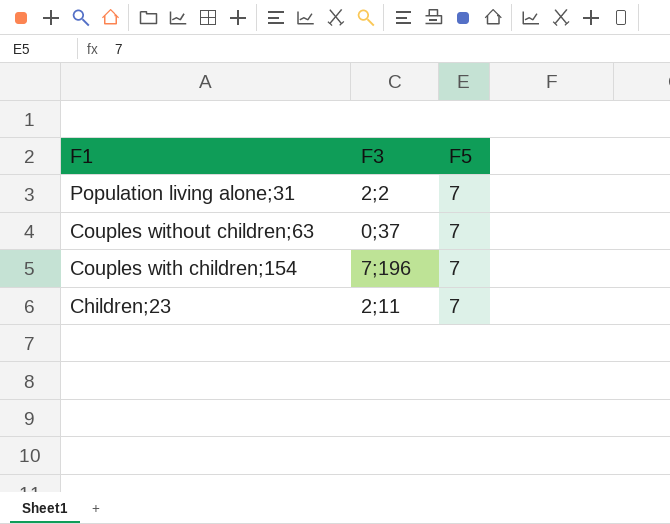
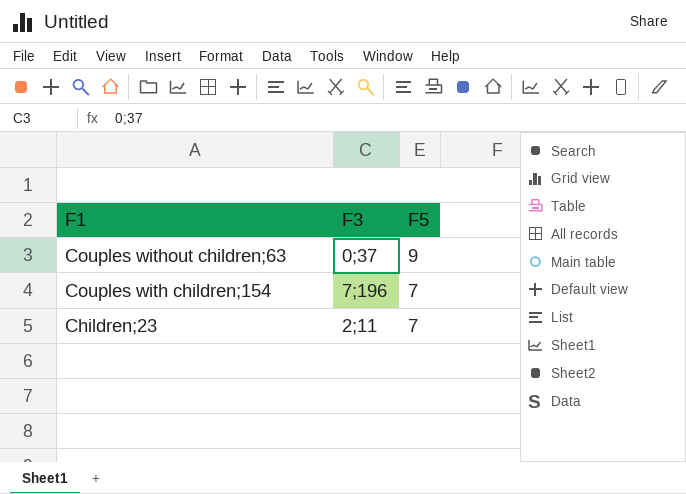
row Population living alone;31: 2;2 | 7 -> none
Couples without children;63 | F5: 7 -> 9

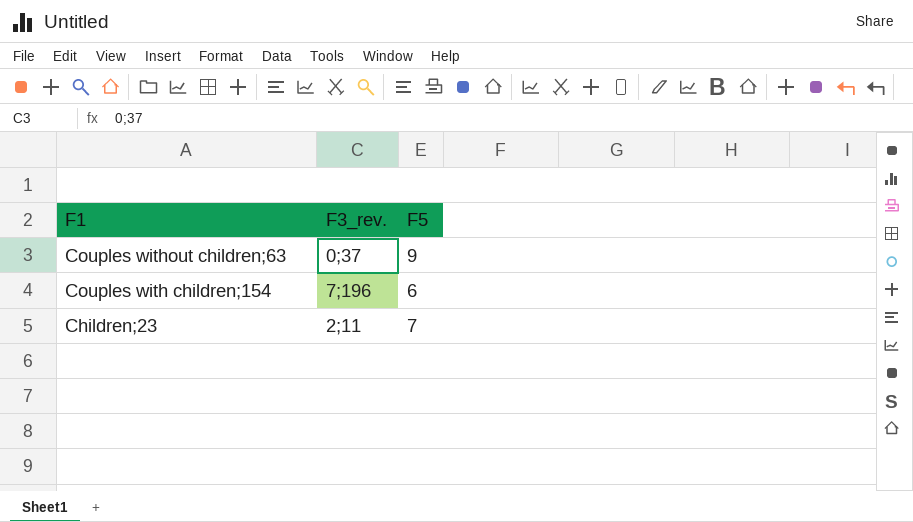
column name: F3 -> F3_rev.
Couples with children;154 | F5: 7 -> 6

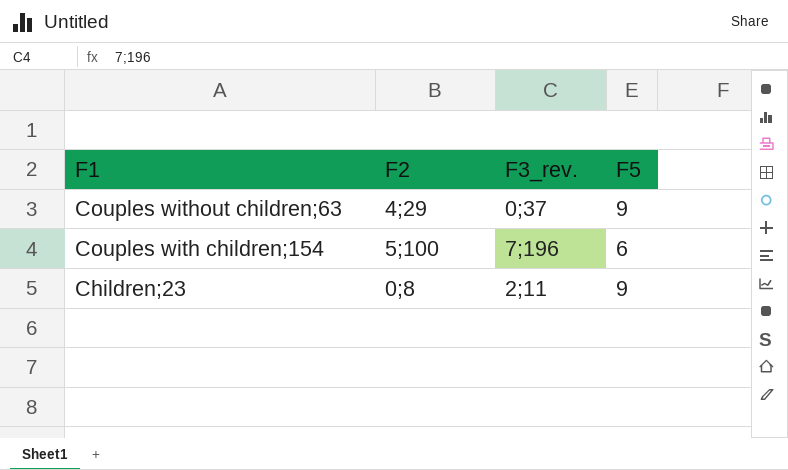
column F2 | position: none -> 2
Children;23 | F5: 7 -> 9

